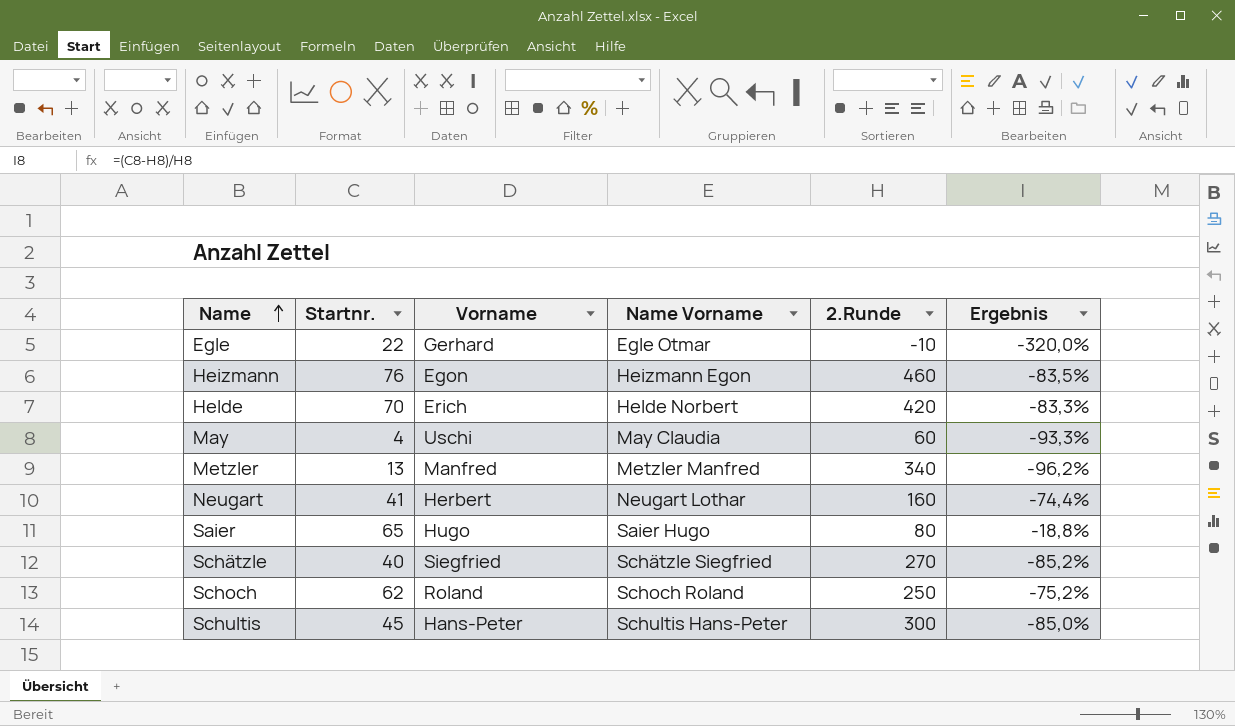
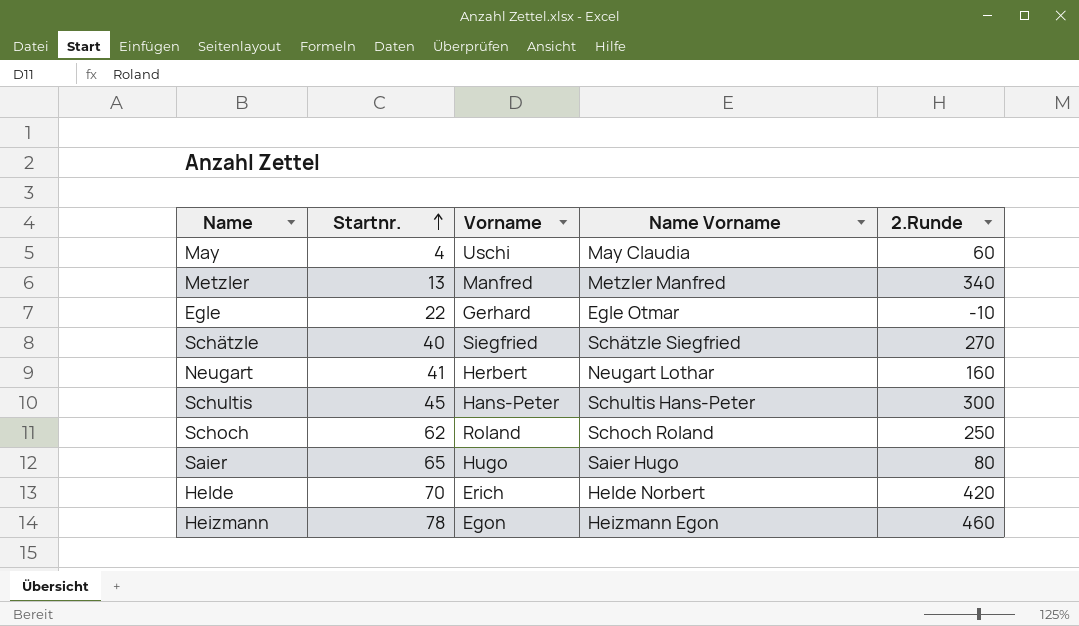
row order: Name ascending -> Startnr. ascending
column Ergebnis | formula: ([Startnr.] - [2.Runde]) / [2.Runde] -> none
Heizmann | Startnr.: 76 -> 78

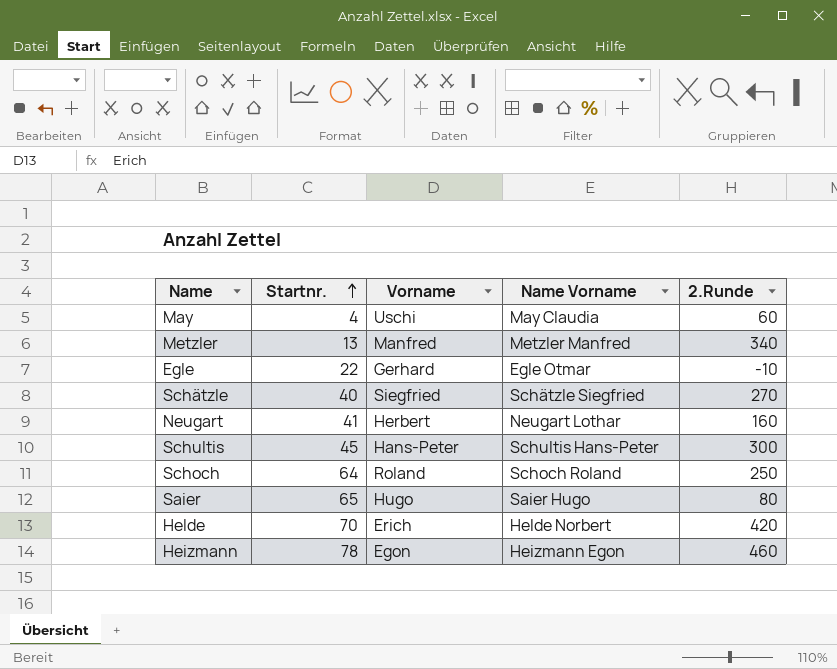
Schoch | Startnr.: 62 -> 64

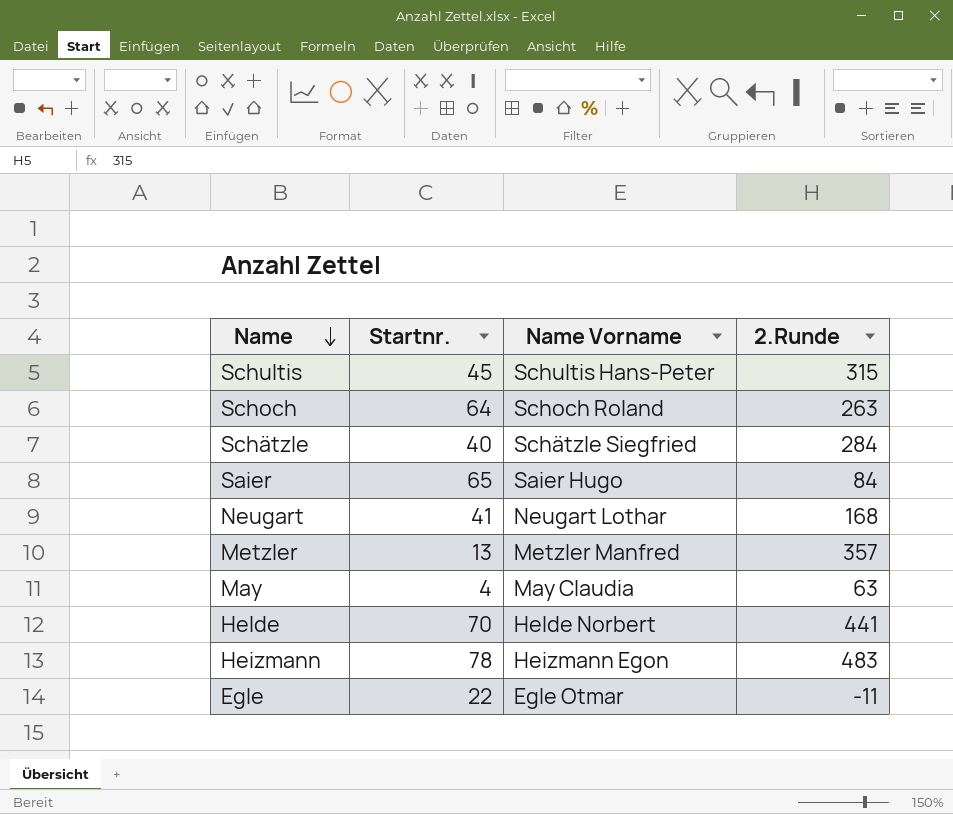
row order: Startnr. ascending -> Name descending
column Vorname | position: 3 -> none
Schultis | 2.Runde: 300 -> 315
Schoch | 2.Runde: 250 -> 263
Schätzle | 2.Runde: 270 -> 284
Saier | 2.Runde: 80 -> 84
Neugart | 2.Runde: 160 -> 168
Metzler | 2.Runde: 340 -> 357
May | 2.Runde: 60 -> 63
Helde | 2.Runde: 420 -> 441
Heizmann | 2.Runde: 460 -> 483
Egle | 2.Runde: -10 -> -11

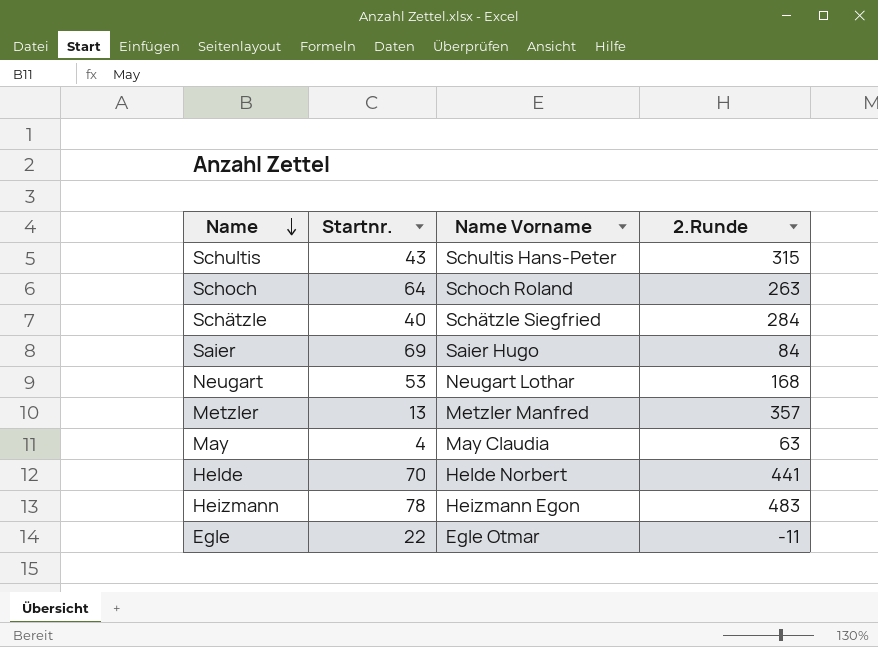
Schultis | Startnr.: 45 -> 43
Saier | Startnr.: 65 -> 69
Neugart | Startnr.: 41 -> 53

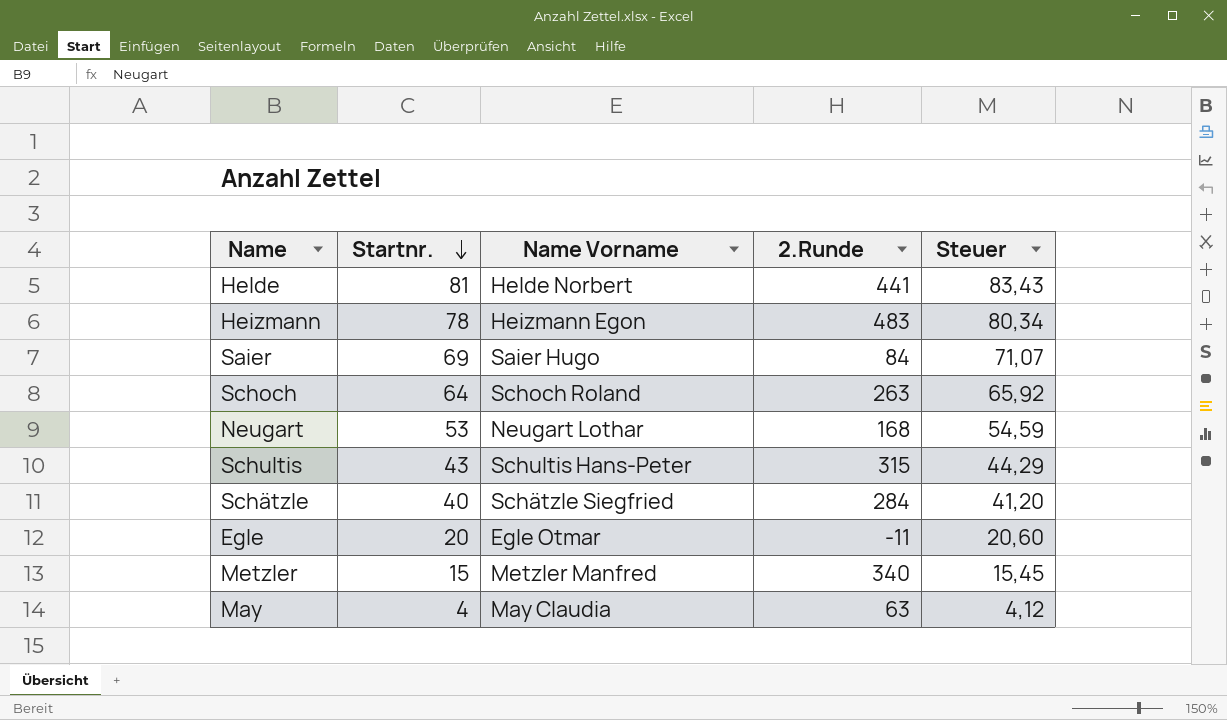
row order: Name descending -> Startnr. descending
column Steuer | formula: none -> [Startnr.] * 1,03
Helde | Startnr.: 70 -> 81
Egle | Startnr.: 22 -> 20
Metzler | Startnr.: 13 -> 15
Metzler | 2.Runde: 357 -> 340

